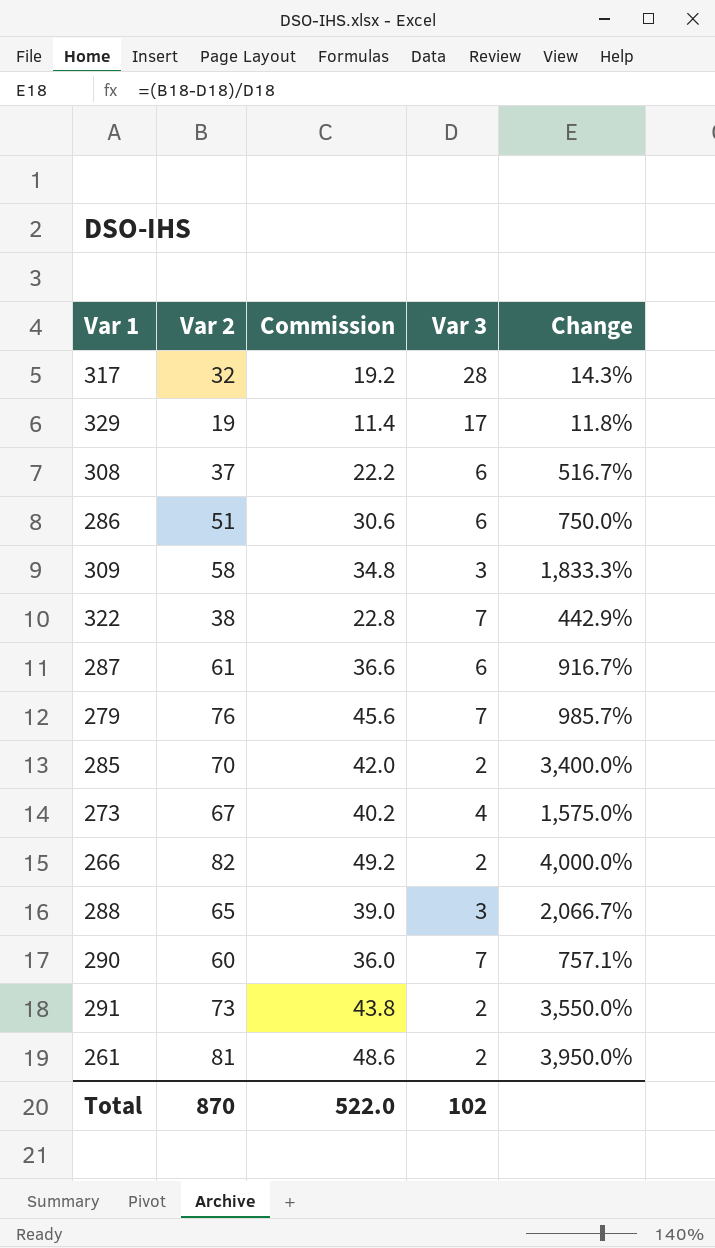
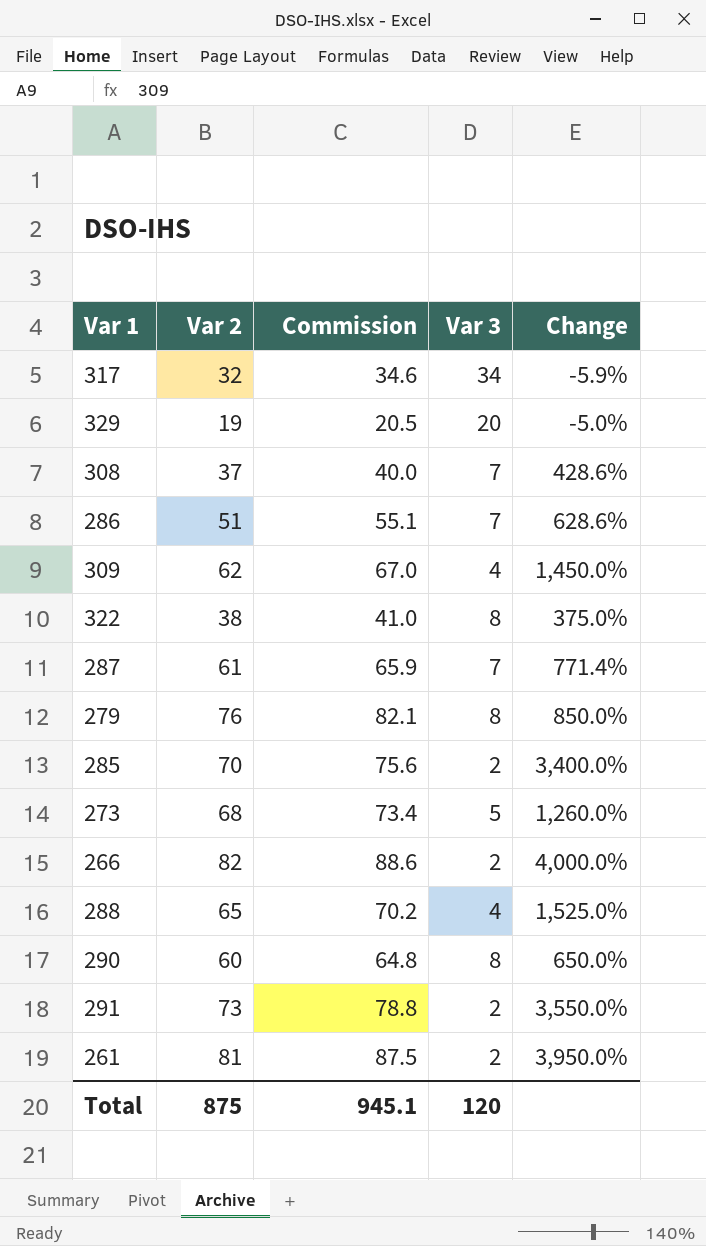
column Commission | formula: [Var 2] * 0.6 -> [Var 2] * 1.08
317 | Var 3: 28 -> 34
317 | Change: 14.3% -> -5.9%
329 | Var 3: 17 -> 20
329 | Change: 11.8% -> -5.0%
308 | Var 3: 6 -> 7
308 | Change: 516.7% -> 428.6%
286 | Var 3: 6 -> 7
286 | Change: 750.0% -> 628.6%
309 | Var 2: 58 -> 62
309 | Var 3: 3 -> 4
309 | Change: 1,833.3% -> 1,450.0%
322 | Var 3: 7 -> 8
322 | Change: 442.9% -> 375.0%
287 | Var 3: 6 -> 7
287 | Change: 916.7% -> 771.4%
279 | Var 3: 7 -> 8
279 | Change: 985.7% -> 850.0%
273 | Var 2: 67 -> 68
273 | Var 3: 4 -> 5
273 | Change: 1,575.0% -> 1,260.0%
288 | Var 3: 3 -> 4
288 | Change: 2,066.7% -> 1,525.0%
290 | Var 3: 7 -> 8
290 | Change: 757.1% -> 650.0%
Total | Var 2: 870 -> 875
Total | Commission: 522.0 -> 945.1
Total | Var 3: 102 -> 120

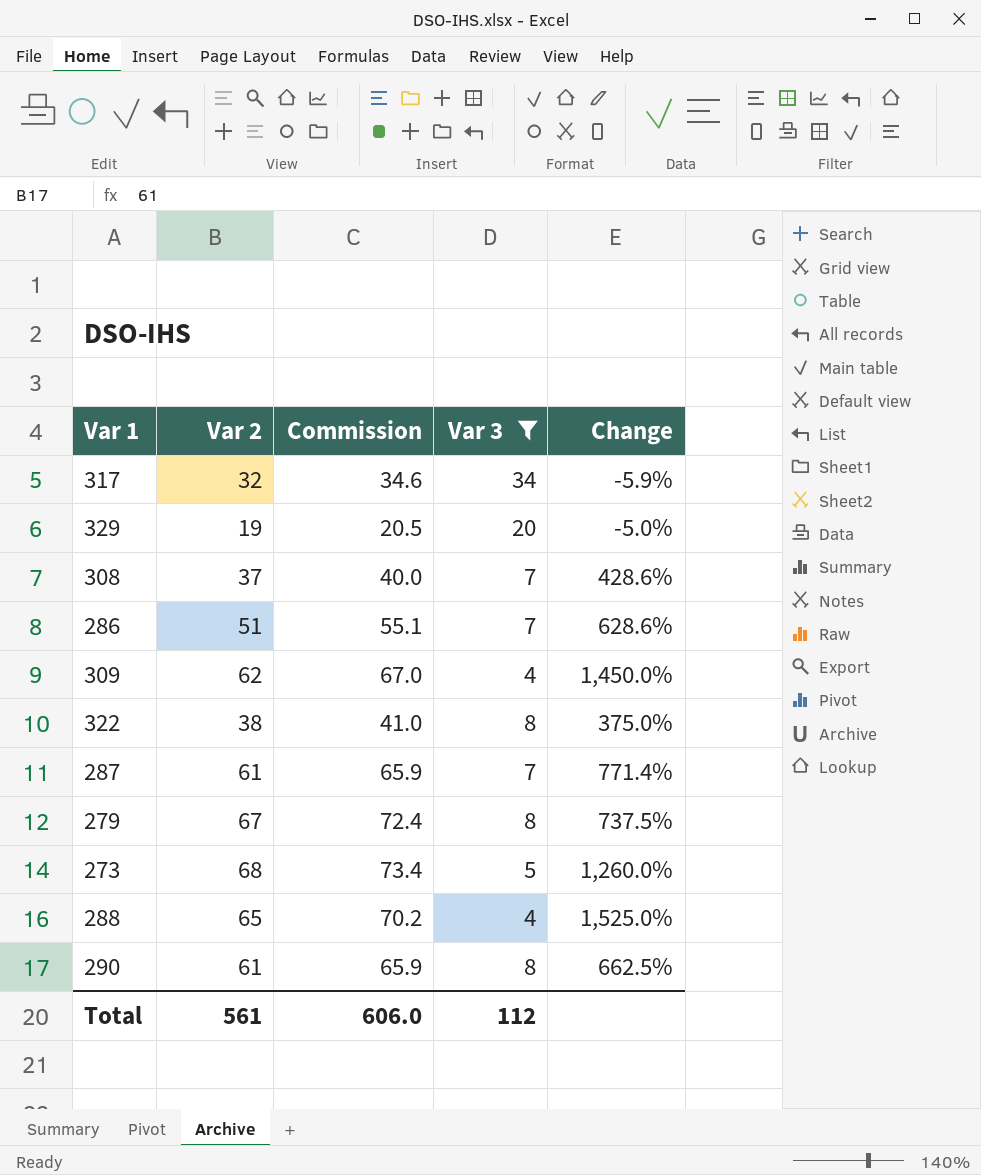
filter: none -> Var 3 != 2
279 | Var 2: 76 -> 67
279 | Commission: 82.1 -> 72.4
279 | Change: 850.0% -> 737.5%
290 | Var 2: 60 -> 61
290 | Commission: 64.8 -> 65.9
290 | Change: 650.0% -> 662.5%
Total | Var 2: 875 -> 561
Total | Commission: 945.1 -> 606.0
Total | Var 3: 120 -> 112

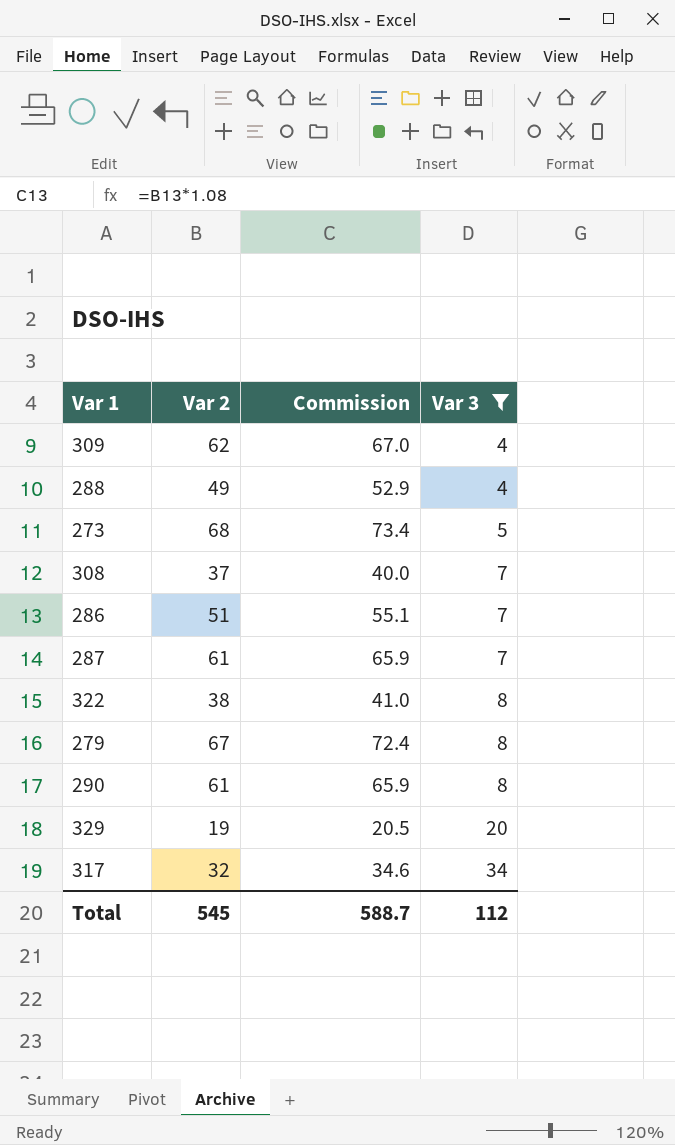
row order: none -> Var 3 ascending
column Change | formula: ([Var 2] - [Var 3]) / [Var 3] -> none
288 | Var 2: 65 -> 49
288 | Commission: 70.2 -> 52.9
Total | Var 2: 561 -> 545
Total | Commission: 606.0 -> 588.7

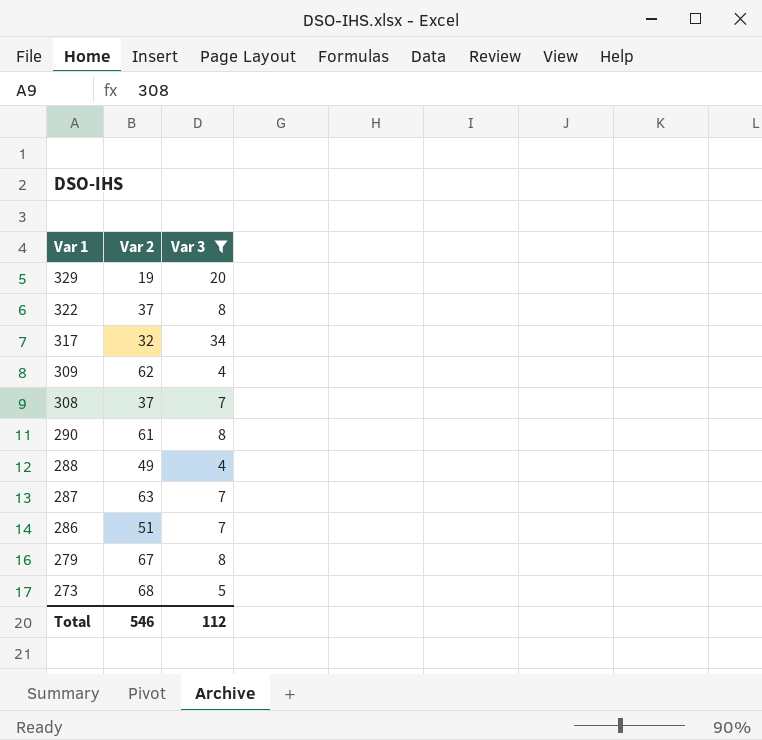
row order: Var 3 ascending -> Var 1 descending
column Commission | formula: [Var 2] * 1.08 -> none
322 | Var 2: 38 -> 37
287 | Var 2: 61 -> 63
Total | Var 2: 545 -> 546

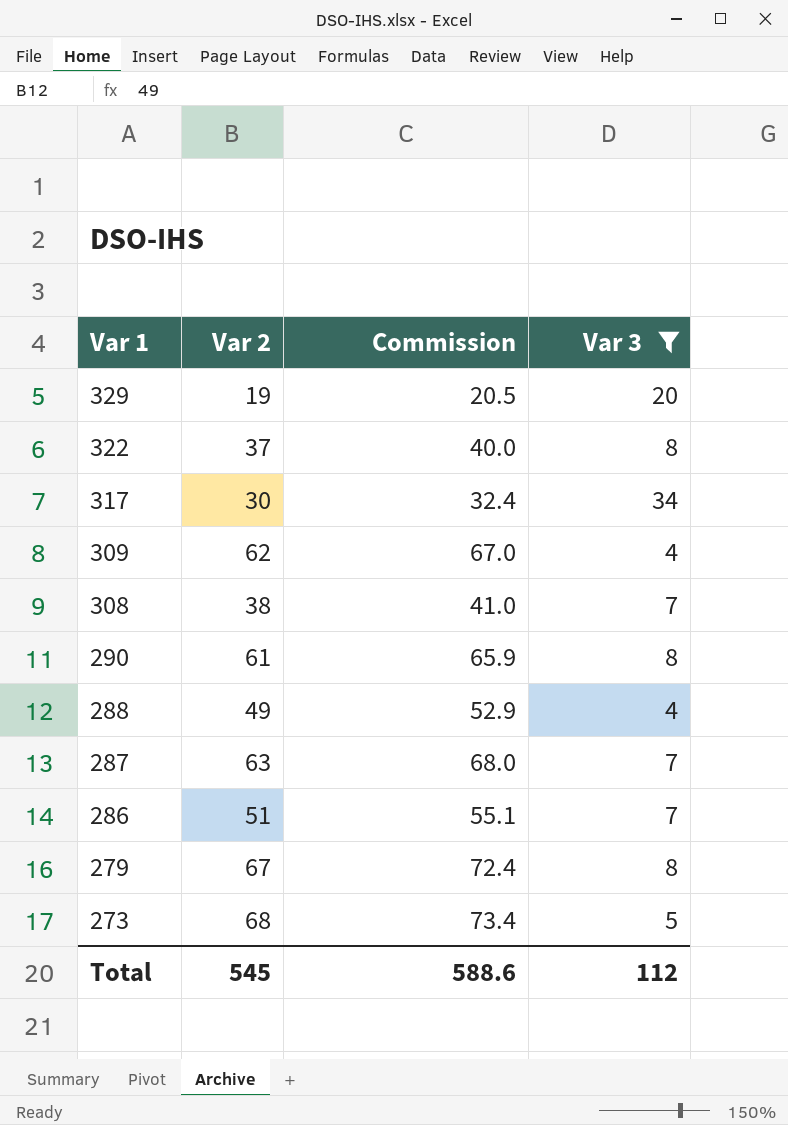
column Commission | formula: none -> [Var 2] * 1.08
317 | Var 2: 32 -> 30
308 | Var 2: 37 -> 38
Total | Var 2: 546 -> 545

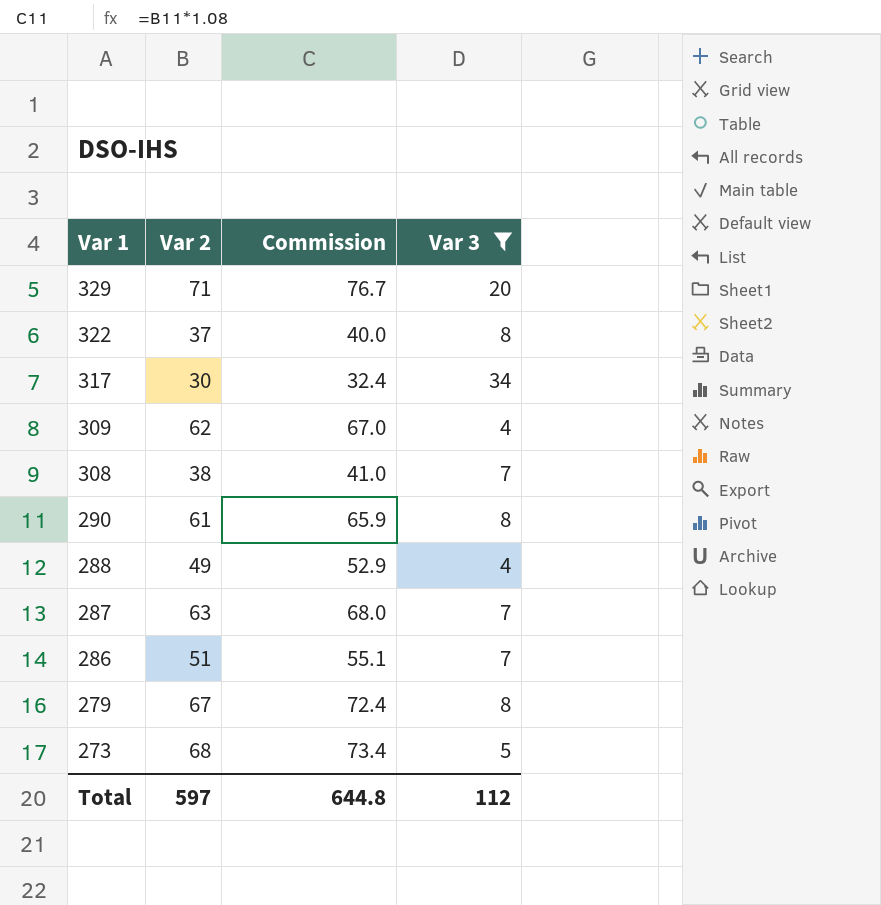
329 | Var 2: 19 -> 71
329 | Commission: 20.5 -> 76.7
Total | Var 2: 545 -> 597
Total | Commission: 588.6 -> 644.8

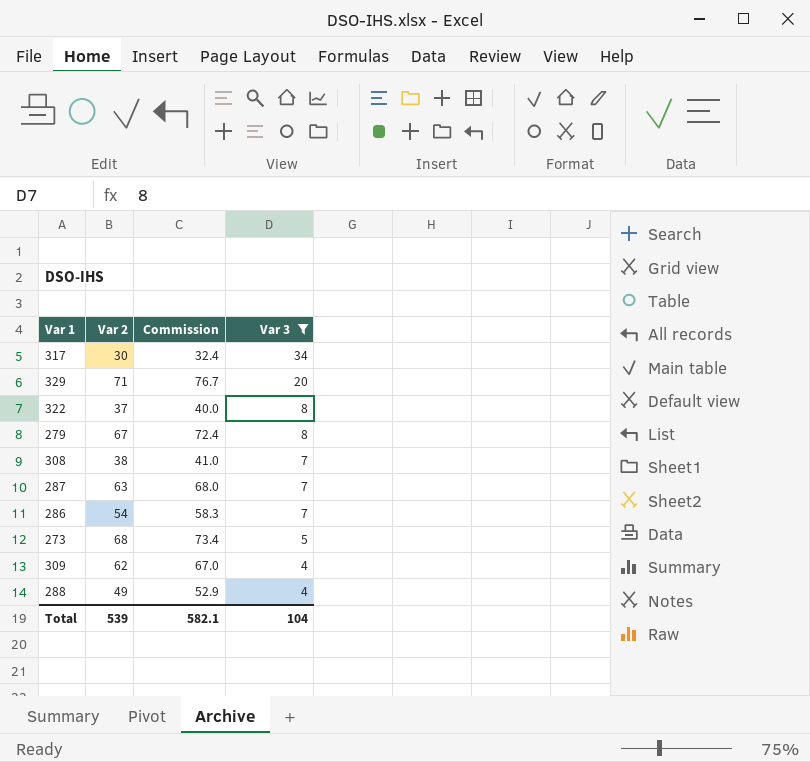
row order: Var 1 descending -> Var 3 descending
row 290: 61 | 65.9 | 8 -> none
286 | Var 2: 51 -> 54
286 | Commission: 55.1 -> 58.3
Total | Var 2: 597 -> 539
Total | Commission: 644.8 -> 582.1
Total | Var 3: 112 -> 104

